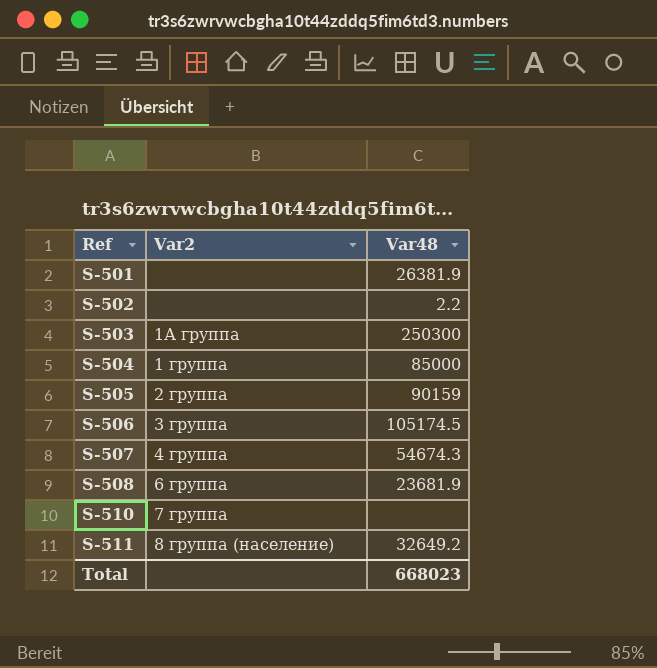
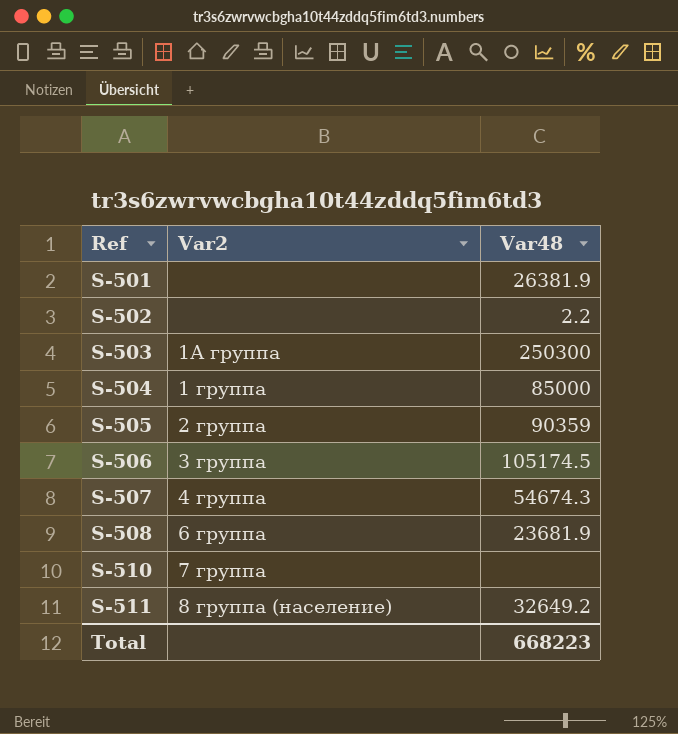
S-505 | Var48: 90159 -> 90359
Total | Var48: 668023 -> 668223

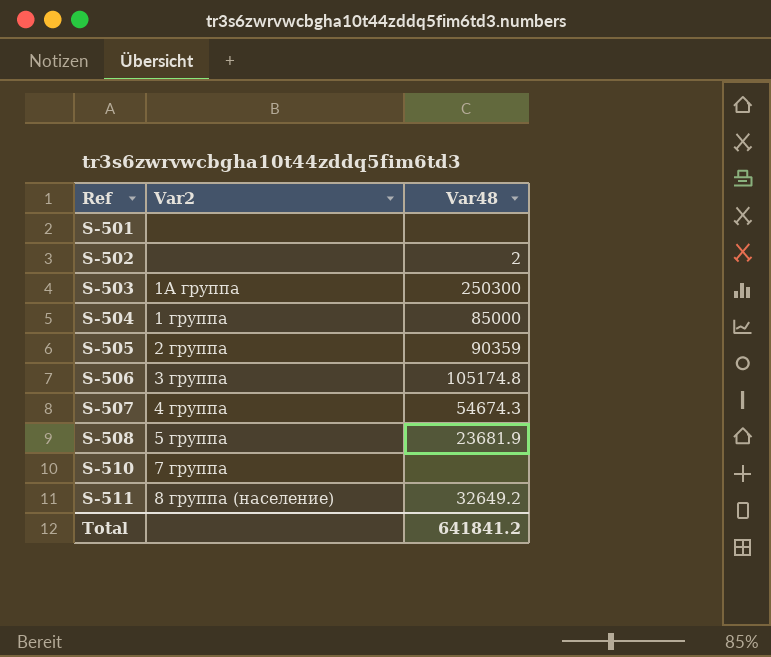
S-501 | Var48: 26381.9 -> none
S-502 | Var48: 2.2 -> 2
S-506 | Var48: 105174.5 -> 105174.8
S-508 | Var2: 6 группа -> 5 группа
Total | Var48: 668223 -> 641841.2

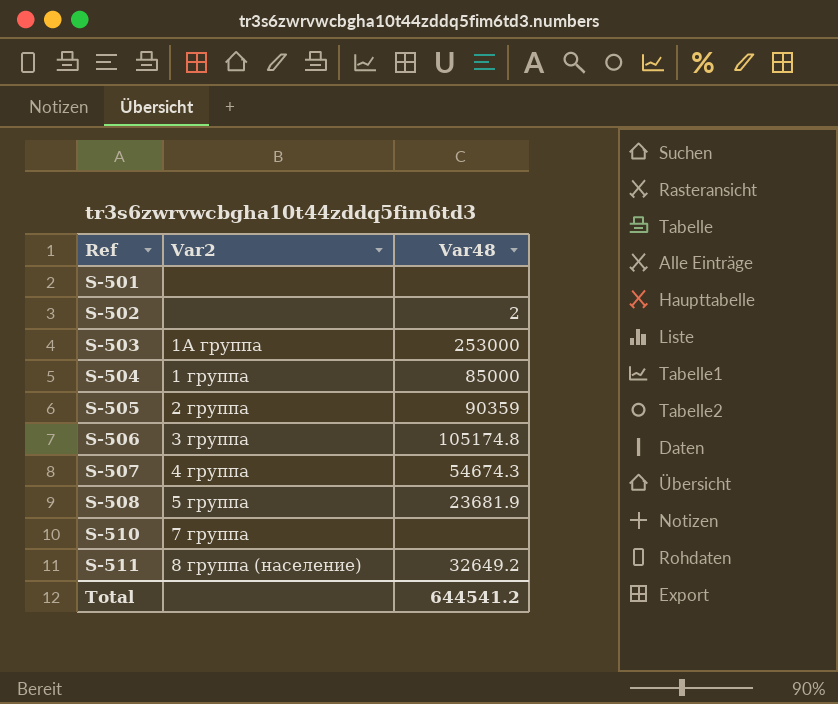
S-503 | Var48: 250300 -> 253000
Total | Var48: 641841.2 -> 644541.2

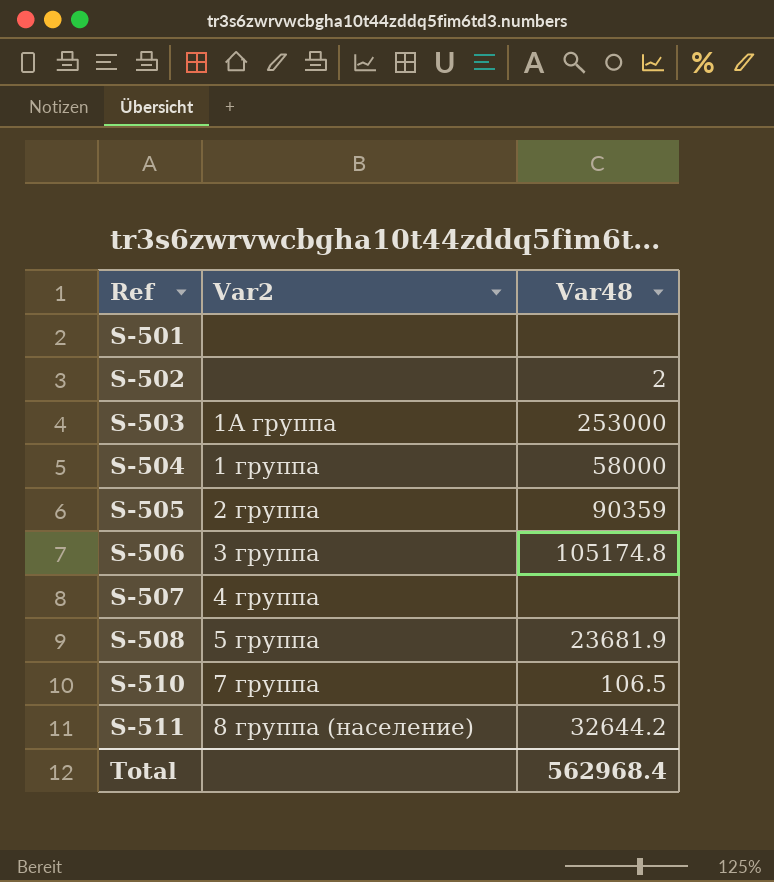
S-504 | Var48: 85000 -> 58000
S-507 | Var48: 54674.3 -> none
S-510 | Var48: none -> 106.5
S-511 | Var48: 32649.2 -> 32644.2
Total | Var48: 644541.2 -> 562968.4

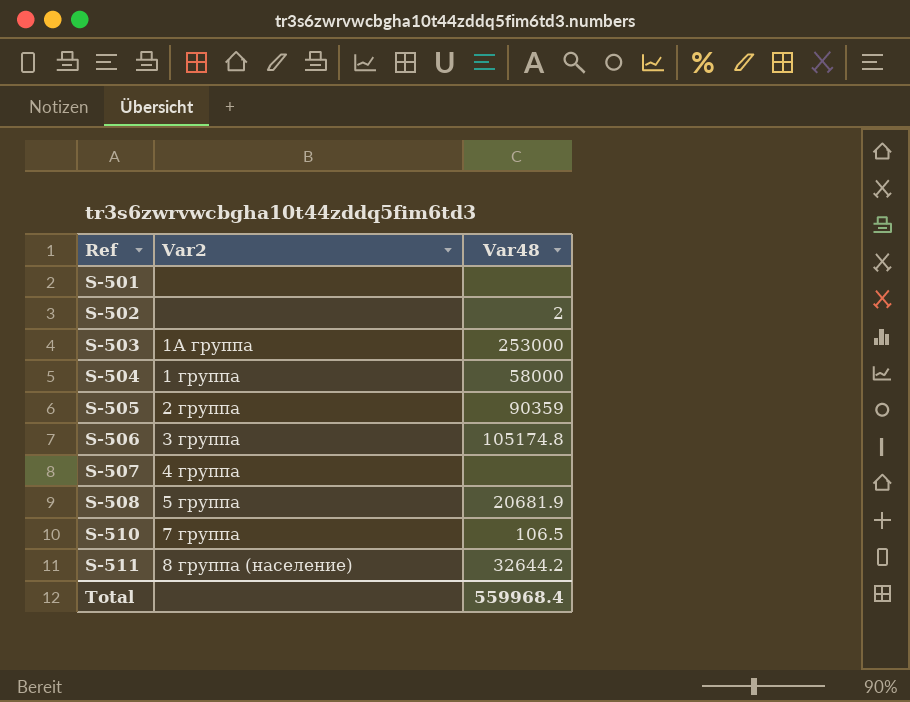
S-508 | Var48: 23681.9 -> 20681.9
Total | Var48: 562968.4 -> 559968.4

